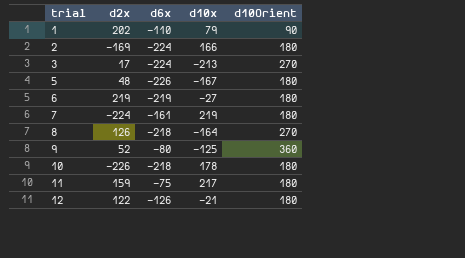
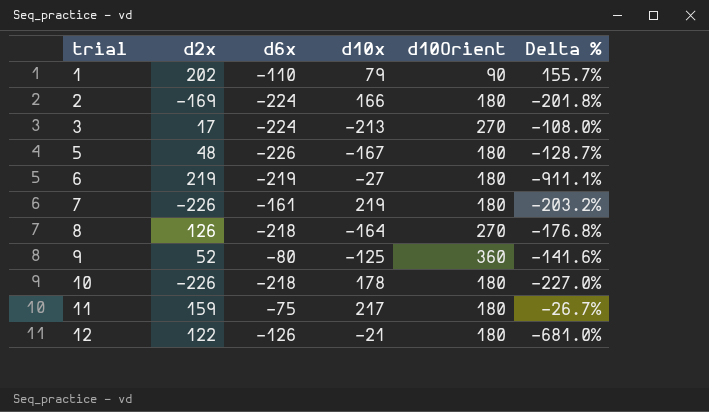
column Delta % | formula: none -> ([d2x] - [d10x]) / [d10x]
7 | d2x: -224 -> -226

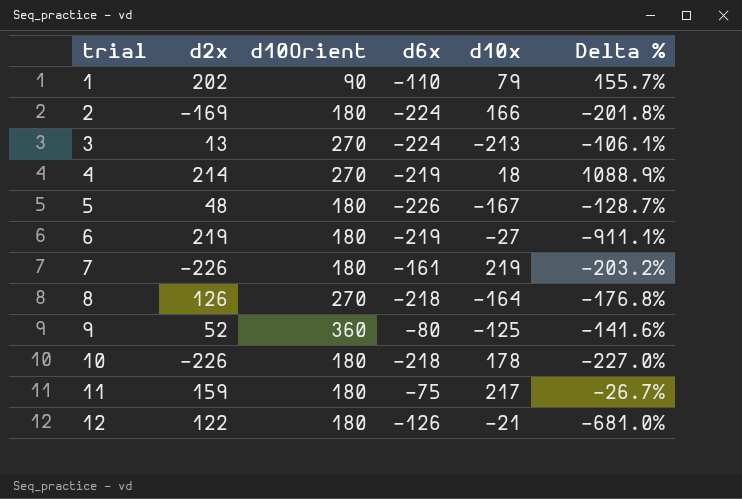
column d10Orient | position: 5 -> 3
3 | d2x: 17 -> 13
3 | Delta %: -108.0% -> -106.1%
row 4: none -> 214 | 270 | -219 | 18 | 1088.9%

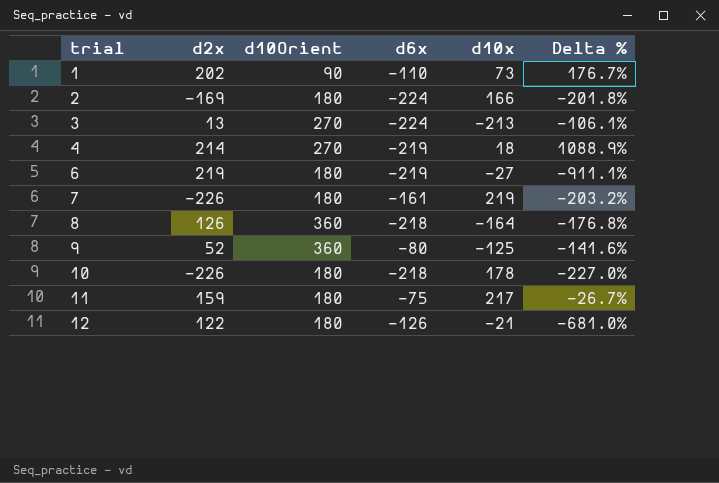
row 5: 48 | 180 | -226 | -167 | -128.7% -> none
1 | d10x: 79 -> 73
1 | Delta %: 155.7% -> 176.7%
8 | d10Orient: 270 -> 360

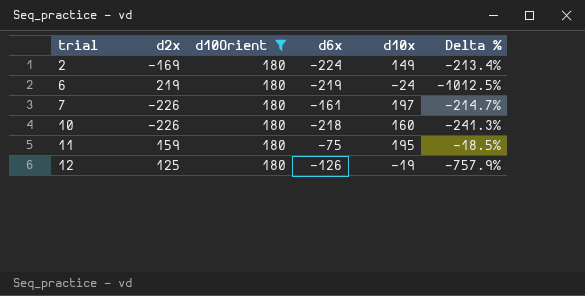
filter: none -> d10Orient = 180
2 | d10x: 166 -> 149
2 | Delta %: -201.8% -> -213.4%
6 | d10x: -27 -> -24
6 | Delta %: -911.1% -> -1012.5%
7 | d10x: 219 -> 197
7 | Delta %: -203.2% -> -214.7%
10 | d10x: 178 -> 160
10 | Delta %: -227.0% -> -241.3%
11 | d10x: 217 -> 195
11 | Delta %: -26.7% -> -18.5%
12 | d2x: 122 -> 125
12 | d10x: -21 -> -19
12 | Delta %: -681.0% -> -757.9%

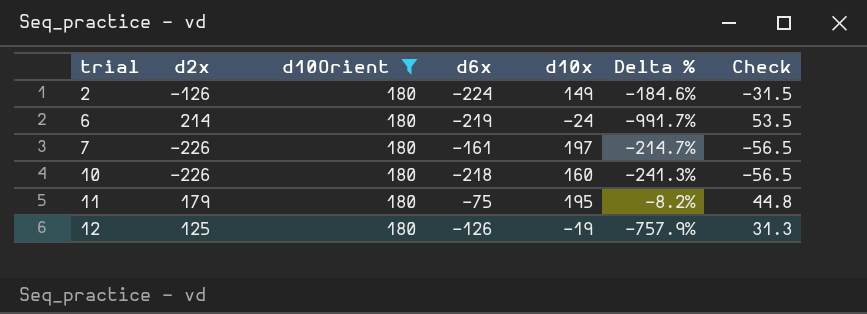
column Check | formula: none -> [d2x] * 0.25
2 | d2x: -169 -> -126
2 | Delta %: -213.4% -> -184.6%
6 | d2x: 219 -> 214
6 | Delta %: -1012.5% -> -991.7%
11 | d2x: 159 -> 179
11 | Delta %: -18.5% -> -8.2%

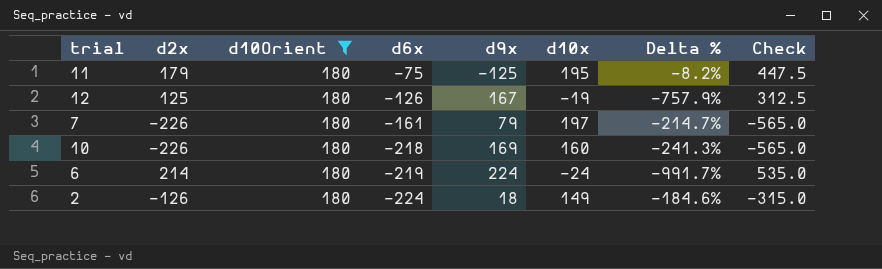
row order: trial ascending -> d6x descending
column d9x | position: none -> 5
column Check | formula: [d2x] * 0.25 -> [d2x] * 2.5

